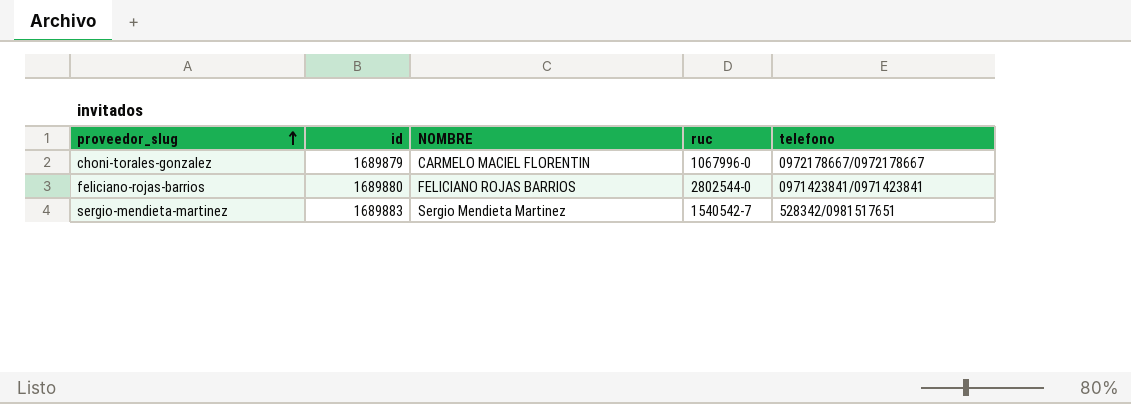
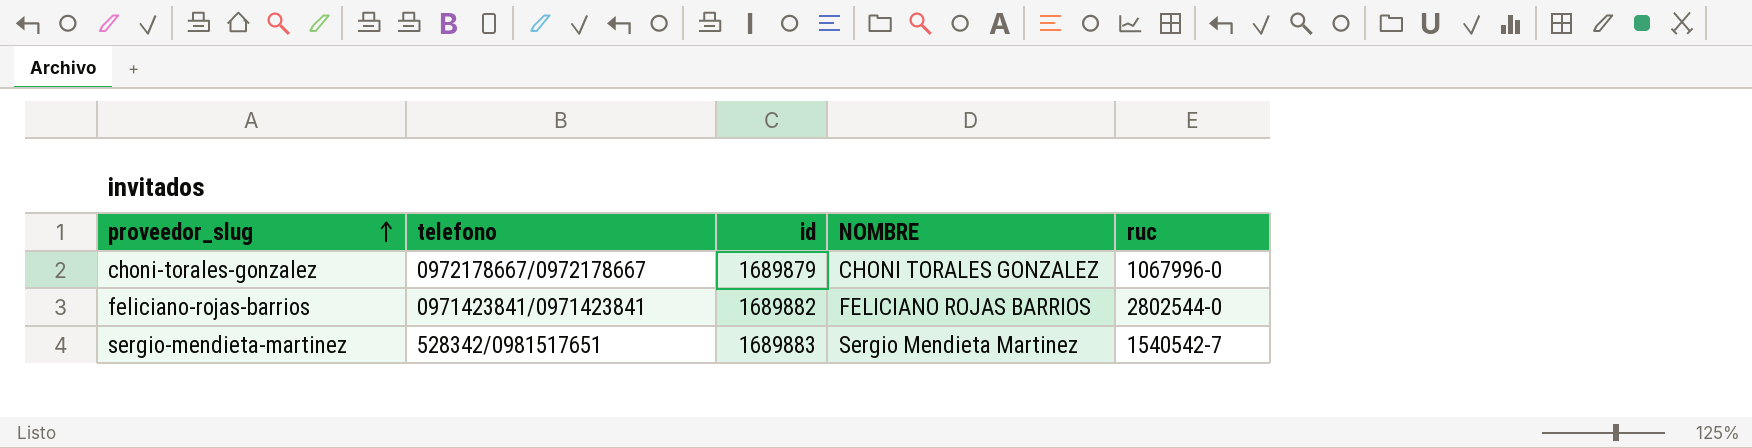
column telefono | position: 5 -> 2
choni-torales-gonzalez | NOMBRE: CARMELO MACIEL FLORENTIN -> CHONI TORALES GONZALEZ
feliciano-rojas-barrios | id: 1689880 -> 1689882

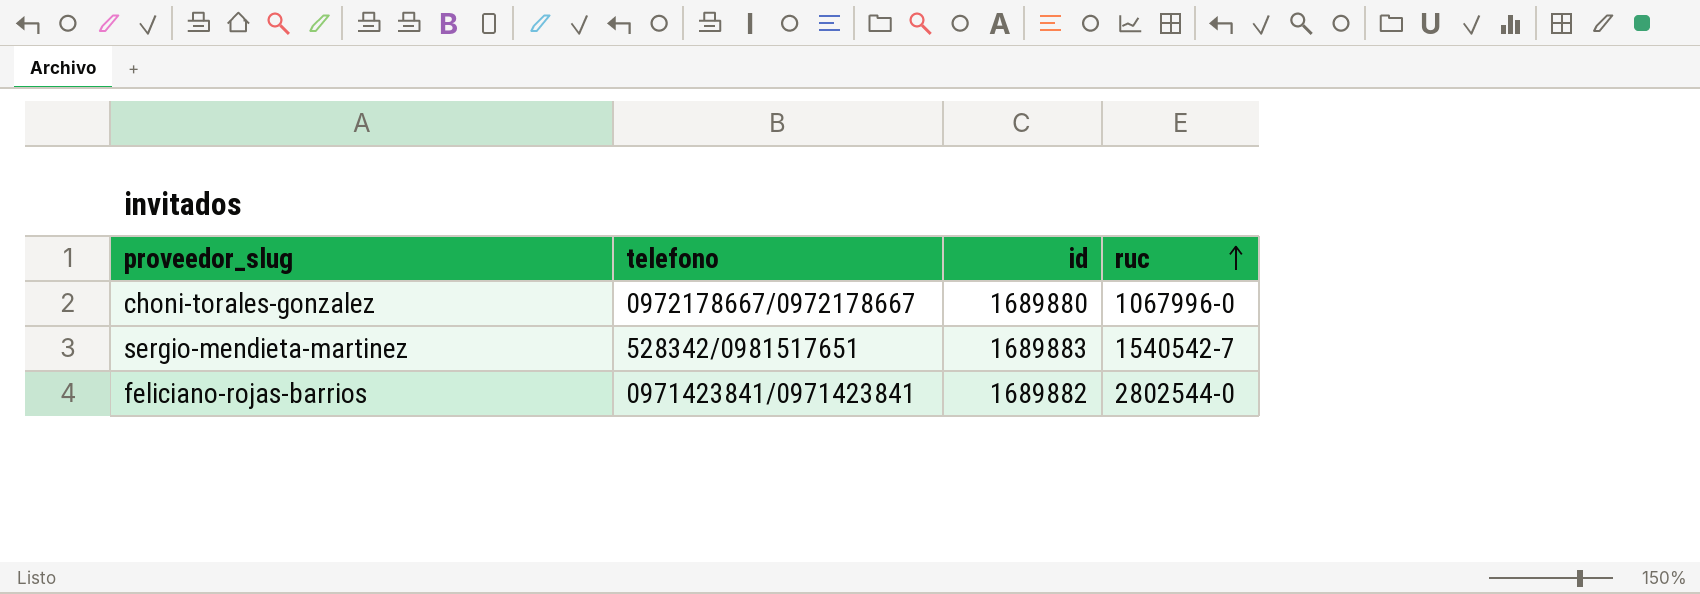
row order: proveedor_slug ascending -> ruc ascending
column NOMBRE | position: 4 -> none
choni-torales-gonzalez | id: 1689879 -> 1689880

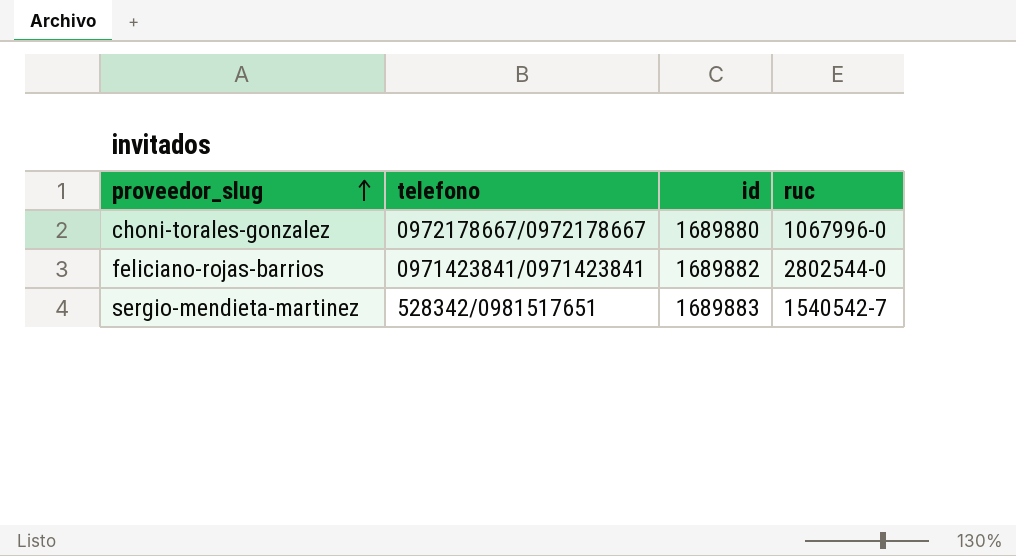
row order: ruc ascending -> proveedor_slug ascending

